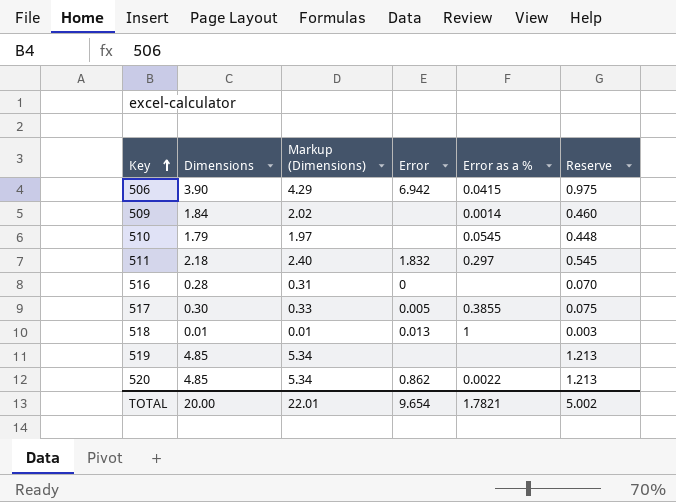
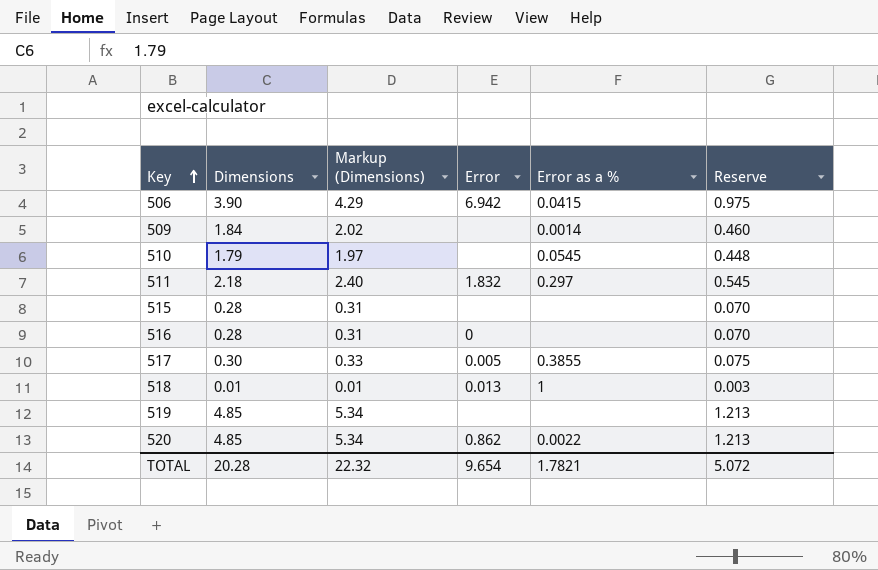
row 515: none -> 0.28 | 0.31 | none | none | 0.070
TOTAL | Dimensions: 20.00 -> 20.28
TOTAL | Markup (Dimensions): 22.01 -> 22.32
TOTAL | Reserve: 5.002 -> 5.072

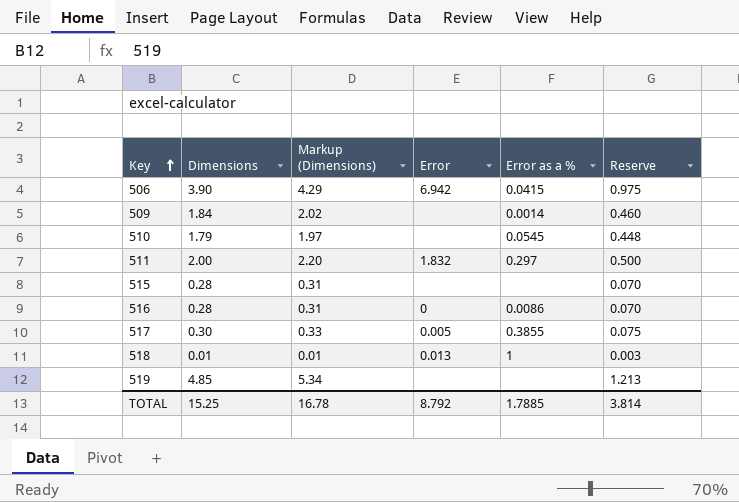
row 520: 4.85 | 5.34 | 0.862 | 0.0022 | 1.213 -> none
511 | Dimensions: 2.18 -> 2.00
511 | Markup (Dimensions): 2.40 -> 2.20
511 | Reserve: 0.545 -> 0.500
516 | Error as a %: none -> 0.0086
TOTAL | Dimensions: 20.28 -> 15.25
TOTAL | Markup (Dimensions): 22.32 -> 16.78
TOTAL | Error: 9.654 -> 8.792
TOTAL | Error as a %: 1.7821 -> 1.7885
TOTAL | Reserve: 5.072 -> 3.814

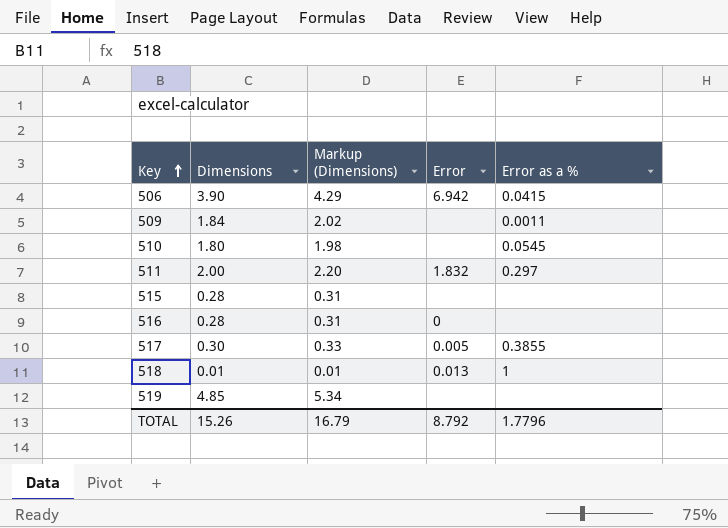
column Reserve | formula: [Dimensions] * 0.25 -> none
509 | Error as a %: 0.0014 -> 0.0011
510 | Dimensions: 1.79 -> 1.80
510 | Markup (Dimensions): 1.97 -> 1.98
516 | Error as a %: 0.0086 -> none
TOTAL | Dimensions: 15.25 -> 15.26
TOTAL | Markup (Dimensions): 16.78 -> 16.79
TOTAL | Error as a %: 1.7885 -> 1.7796

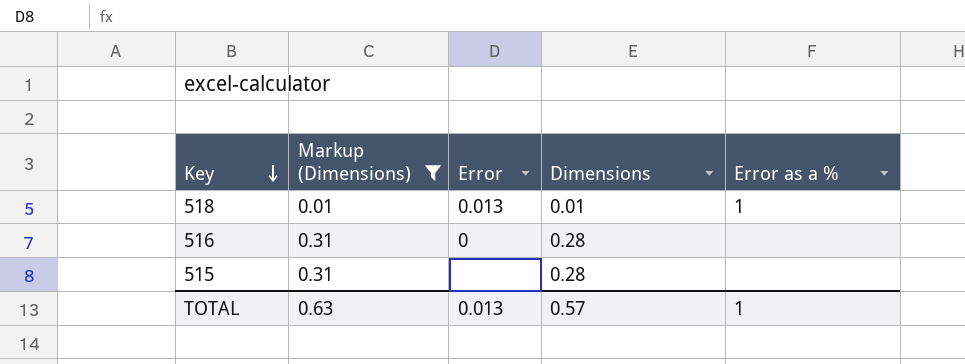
filter: none -> Markup (Dimensions) <= 0.31
row order: Key ascending -> Key descending
column Dimensions | position: 2 -> 4
TOTAL | Markup (Dimensions): 16.79 -> 0.63
TOTAL | Error: 8.792 -> 0.013
TOTAL | Dimensions: 15.26 -> 0.57
TOTAL | Error as a %: 1.7796 -> 1

